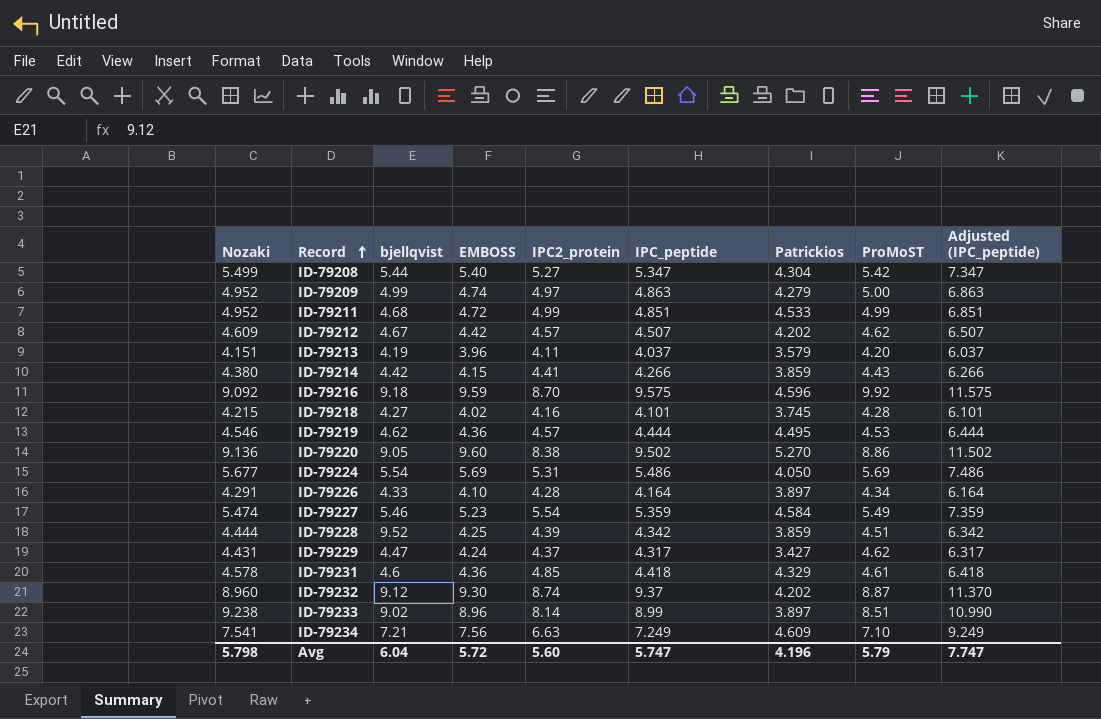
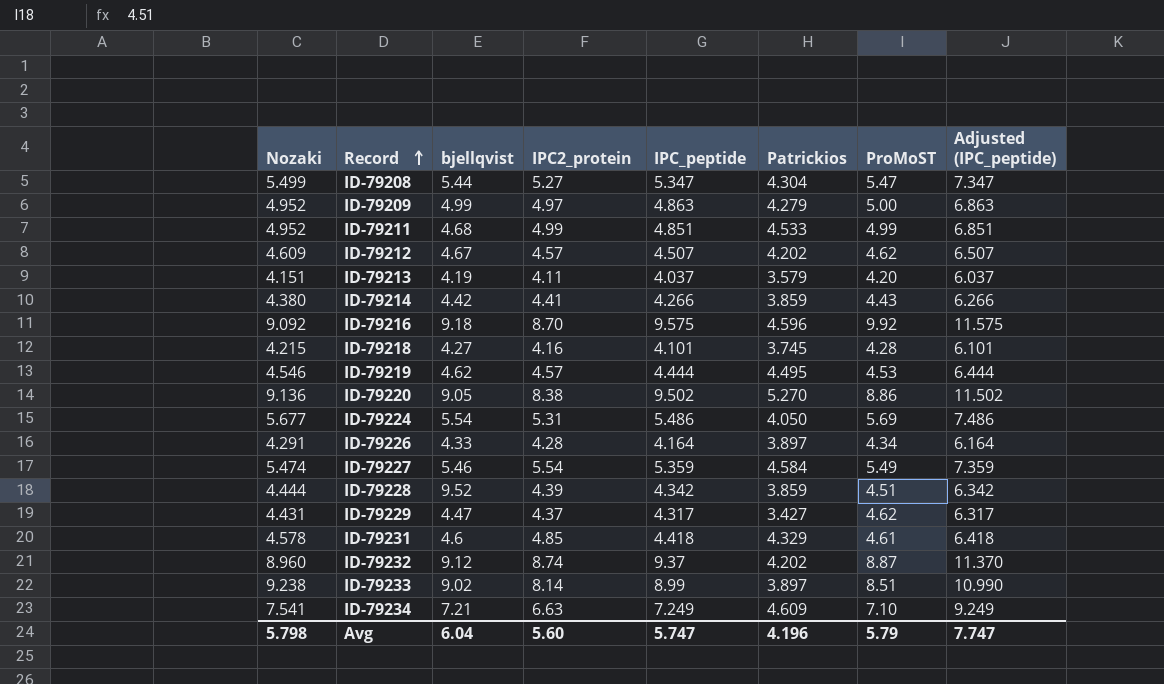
column EMBOSS | position: 4 -> none
ID-79208 | ProMoST: 5.42 -> 5.47

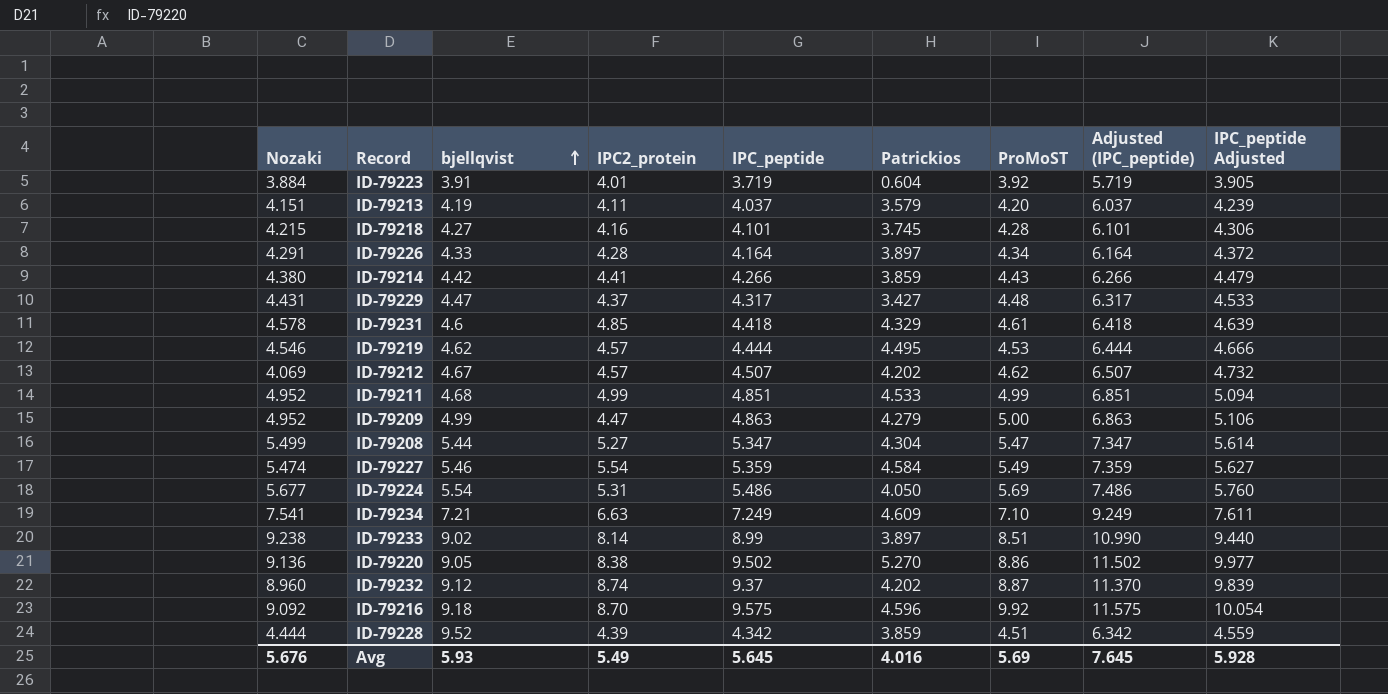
row order: Record ascending -> bjellqvist ascending
column IPC_peptide Adjusted | formula: none -> [IPC_peptide] * 1.05
row ID-79223: none -> 3.884 | 3.91 | 4.01 | 3.719 | 0.604 | 3.92 | 5.719 | 3.905
ID-79229 | ProMoST: 4.62 -> 4.48
ID-79212 | Nozaki: 4.609 -> 4.069
ID-79209 | IPC2_protein: 4.97 -> 4.47
Avg | Nozaki: 5.798 -> 5.676
Avg | bjellqvist: 6.04 -> 5.93
Avg | IPC2_protein: 5.60 -> 5.49
Avg | IPC_peptide: 5.747 -> 5.645
Avg | Patrickios: 4.196 -> 4.016
Avg | ProMoST: 5.79 -> 5.69
Avg | Adjusted (IPC_peptide): 7.747 -> 7.645

